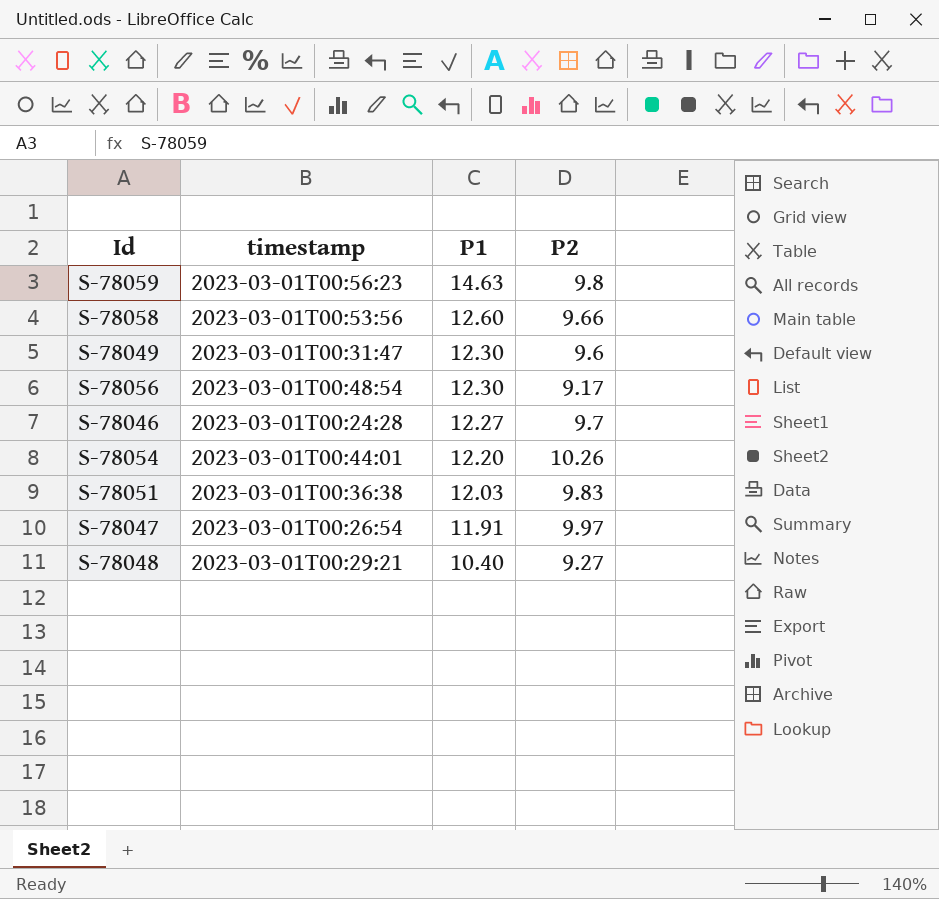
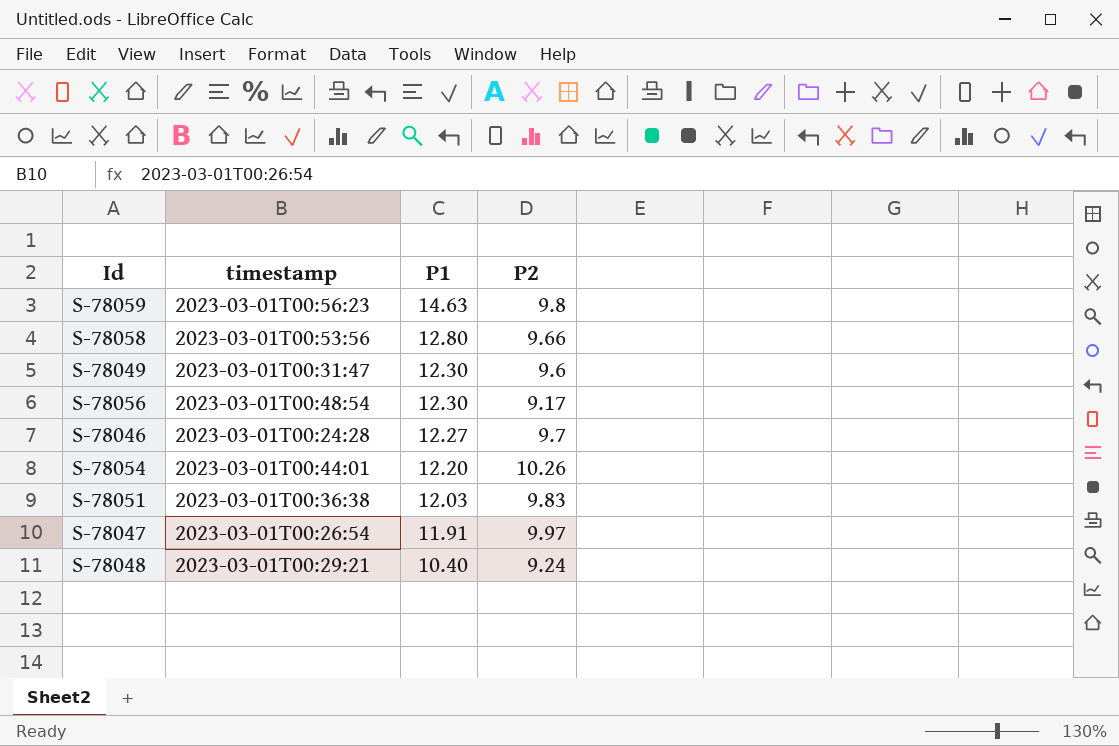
S-78058 | P1: 12.60 -> 12.80
S-78048 | P2: 9.27 -> 9.24

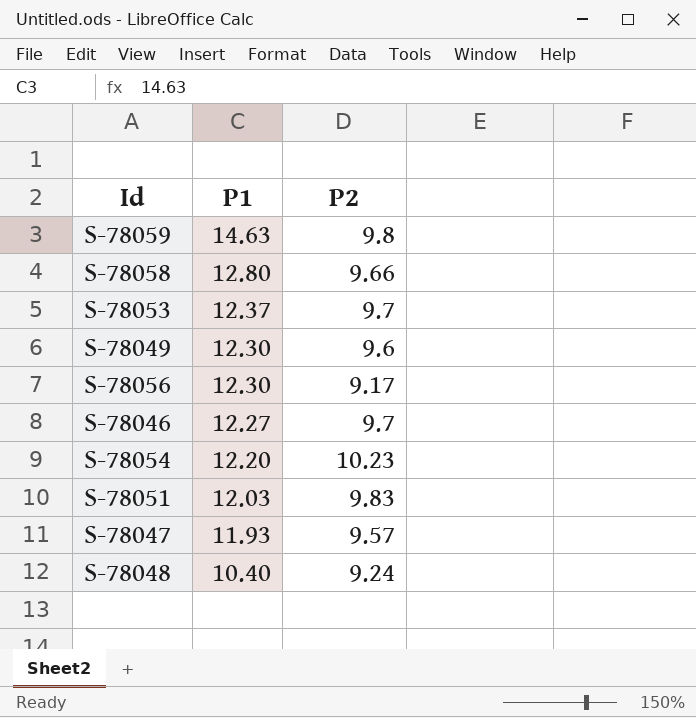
column timestamp | position: 2 -> none
row S-78053: none -> 12.37 | 9.7
S-78054 | P2: 10.26 -> 10.23
S-78047 | P1: 11.91 -> 11.93
S-78047 | P2: 9.97 -> 9.57

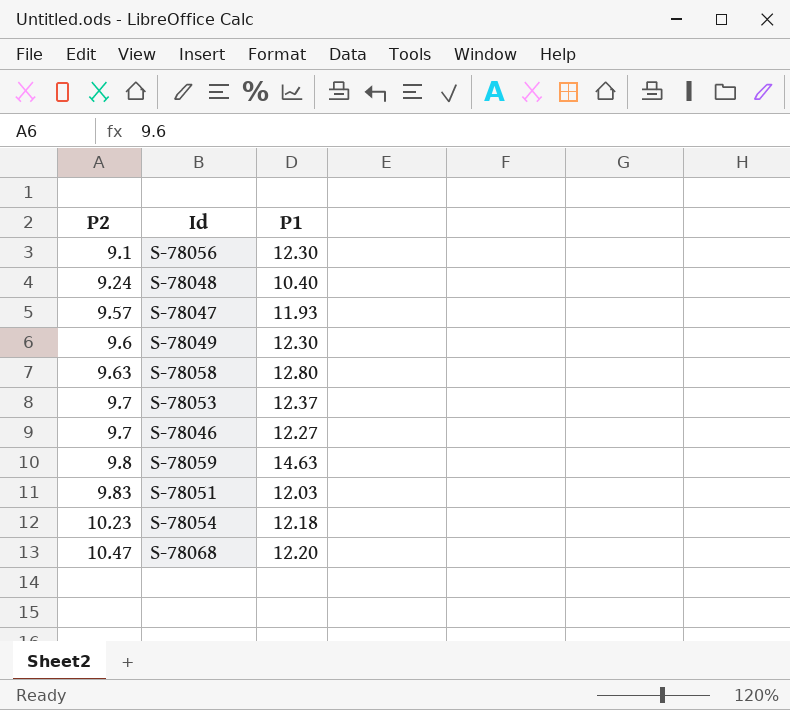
row order: P1 descending -> P2 ascending
column P2 | position: 3 -> 1
S-78056 | P2: 9.17 -> 9.1
S-78058 | P2: 9.66 -> 9.63
S-78054 | P1: 12.20 -> 12.18
row S-78068: none -> 10.47 | 12.20

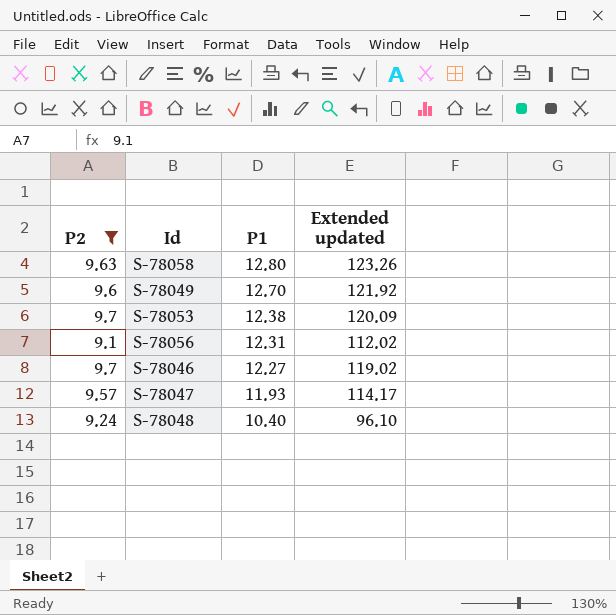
filter: none -> P2 <= 9.7
row order: P2 ascending -> P1 descending
column Extended updated | formula: none -> [P2] * [P1]
S-78049 | P1: 12.30 -> 12.70
S-78053 | P1: 12.37 -> 12.38
S-78056 | P1: 12.30 -> 12.31

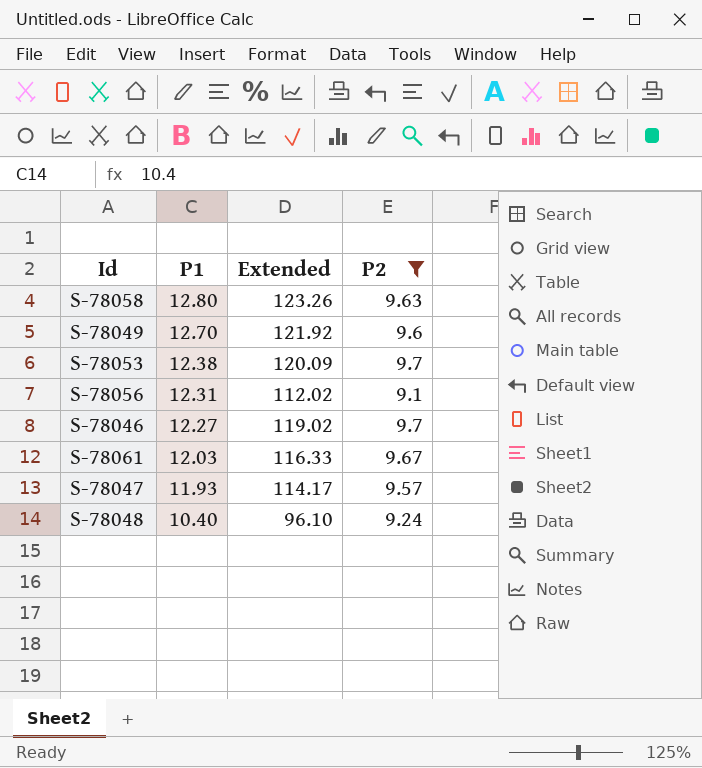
column name: Extended updated -> Extended
column P2 | position: 1 -> 4
row S-78061: none -> 12.03 | 116.33 | 9.67

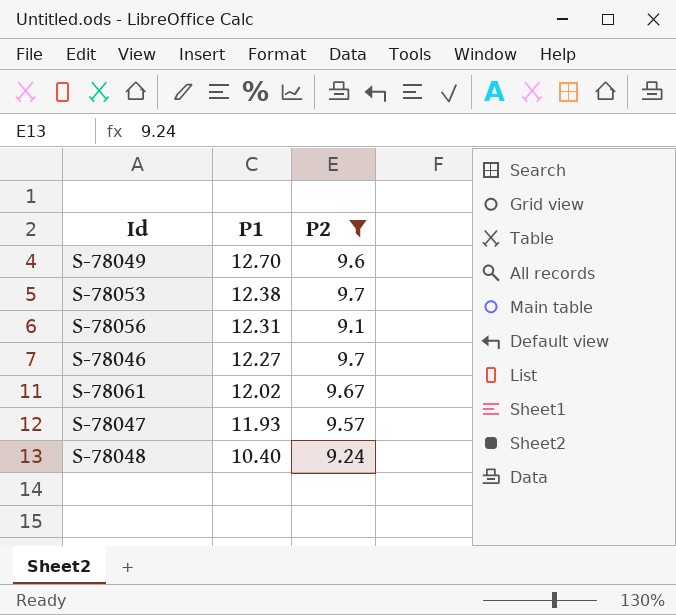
column Extended | formula: [P1] * [P2] -> none
row S-78058: 12.80 | 123.26 | 9.63 -> none
S-78061 | P1: 12.03 -> 12.02

